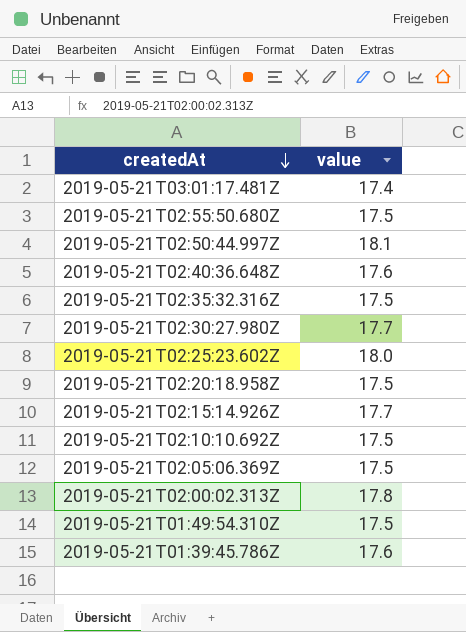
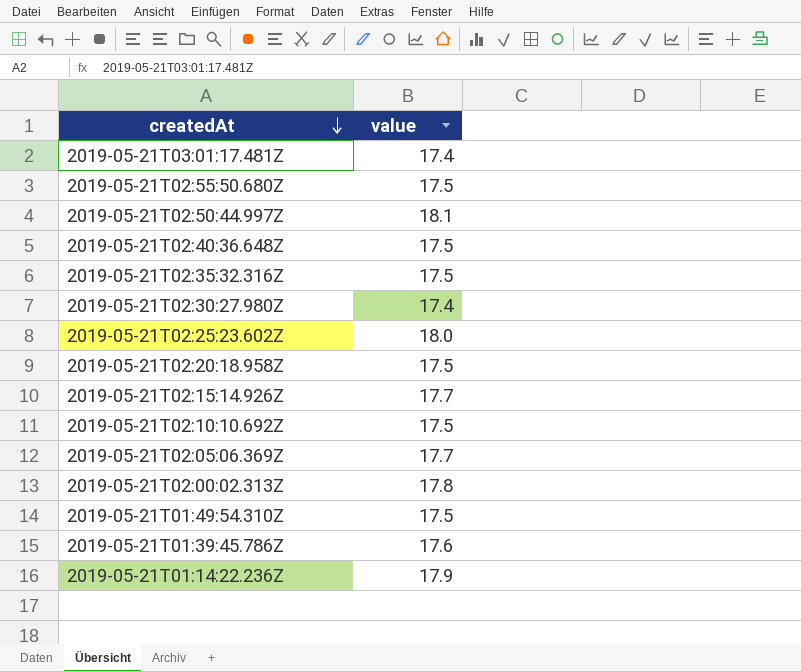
2019-05-21T02:40:36.648Z | value: 17.6 -> 17.5
2019-05-21T02:30:27.980Z | value: 17.7 -> 17.4
2019-05-21T02:05:06.369Z | value: 17.5 -> 17.7
row 2019-05-21T01:14:22.236Z: none -> 17.9

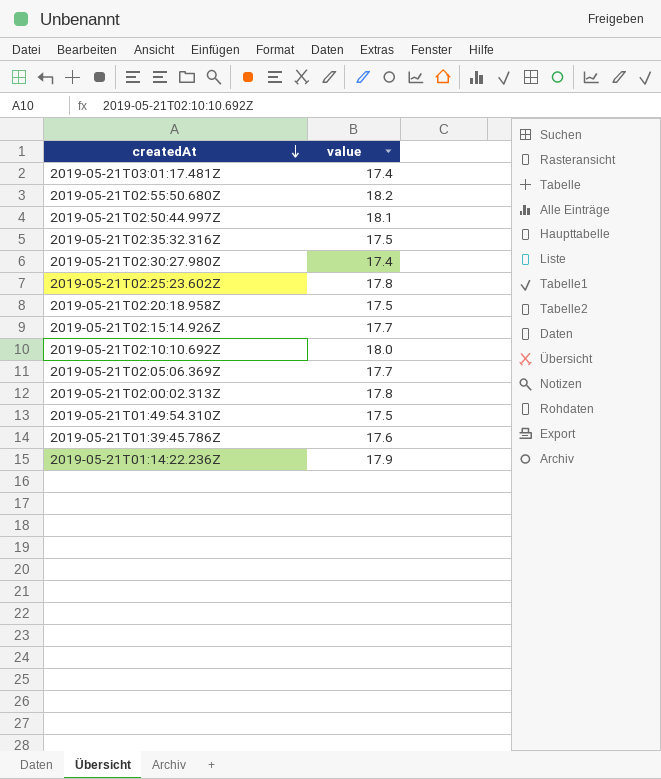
row 2019-05-21T02:40:36.648Z: 17.5 -> none
2019-05-21T02:55:50.680Z | value: 17.5 -> 18.2
2019-05-21T02:25:23.602Z | value: 18.0 -> 17.8
2019-05-21T02:10:10.692Z | value: 17.5 -> 18.0

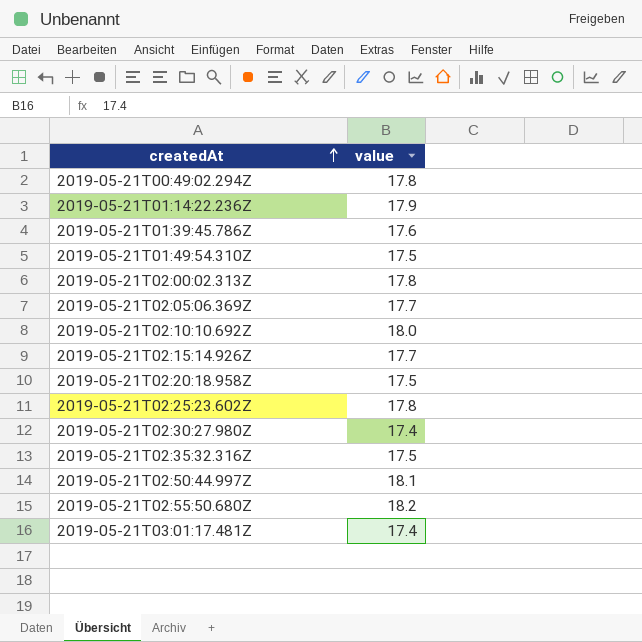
row order: createdAt descending -> createdAt ascending
row 2019-05-21T00:49:02.294Z: none -> 17.8

